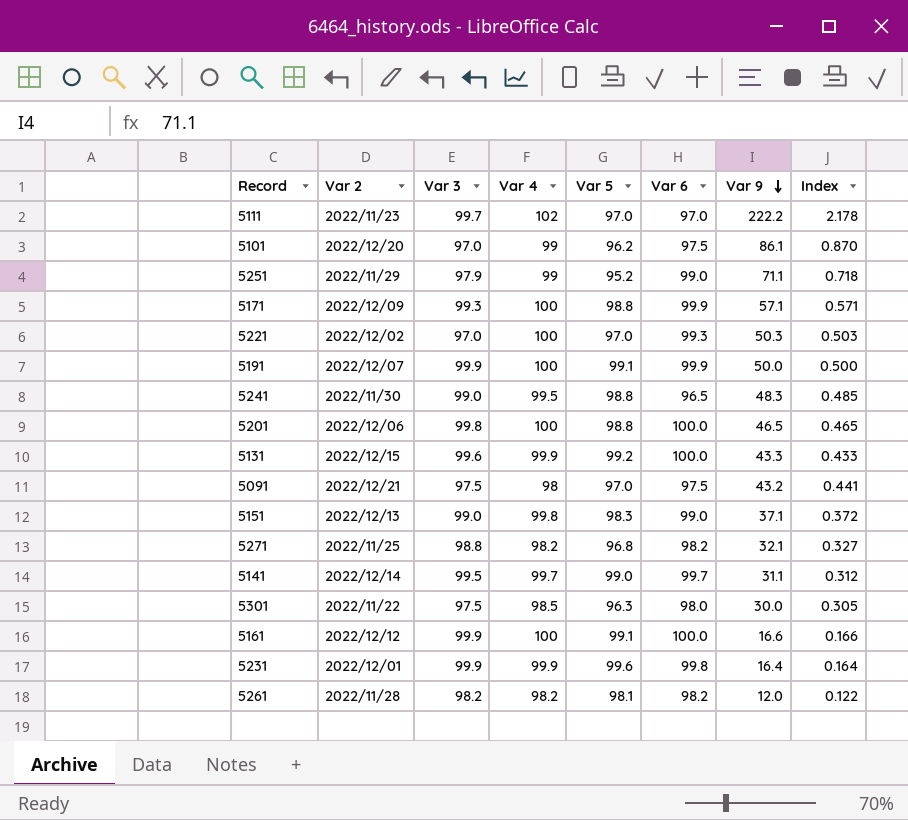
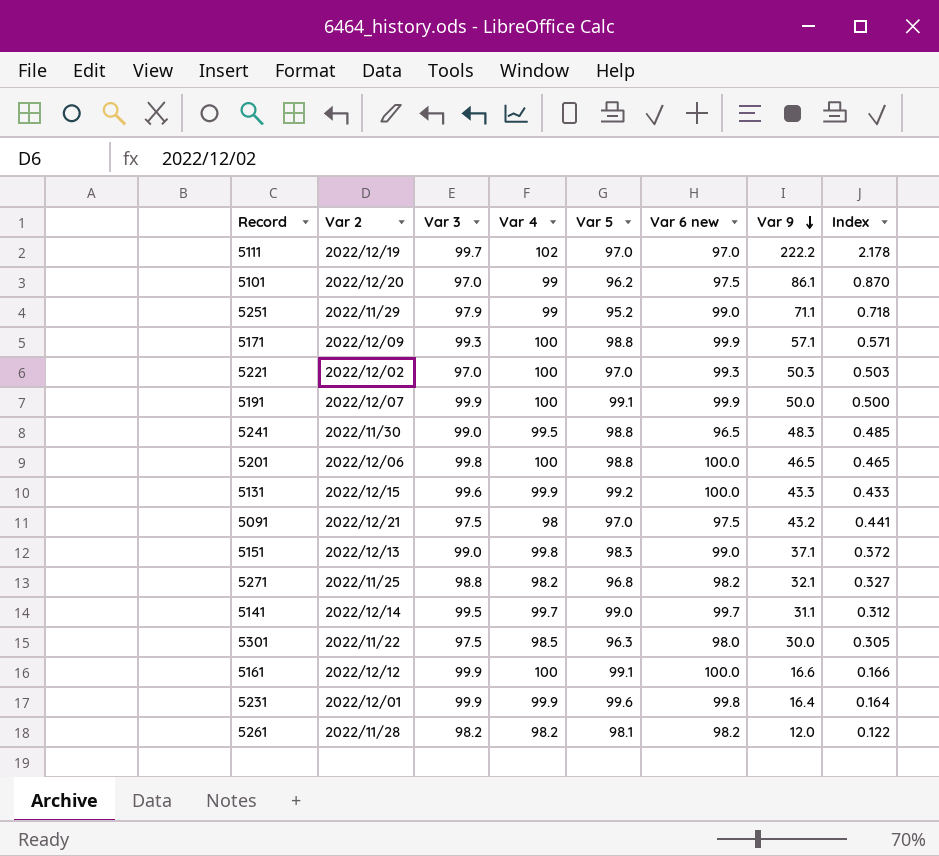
column name: Var 6 -> Var 6 new
5111 | Var 2: 2022/11/23 -> 2022/12/19

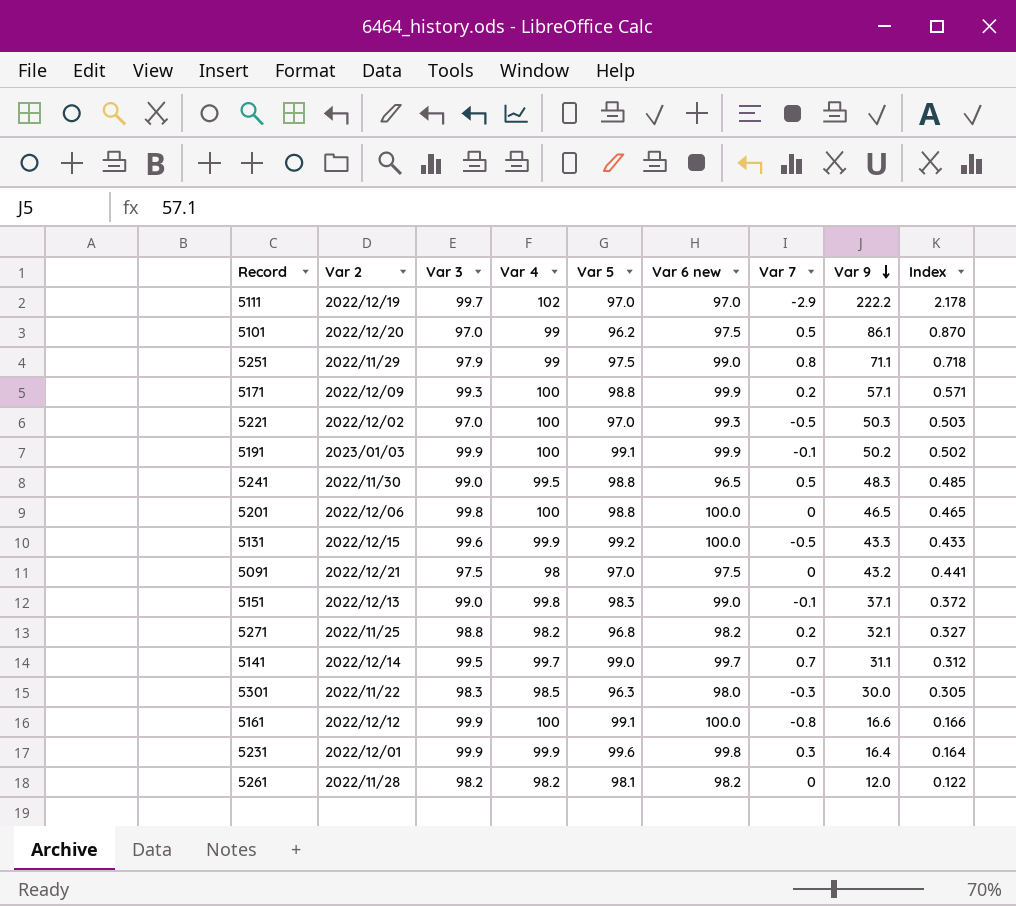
column Var 7 | position: none -> 7
5251 | Var 5: 95.2 -> 97.5
5191 | Var 2: 2022/12/07 -> 2023/01/03
5191 | Var 9: 50.0 -> 50.2
5191 | Index: 0.500 -> 0.502
5301 | Var 3: 97.5 -> 98.3

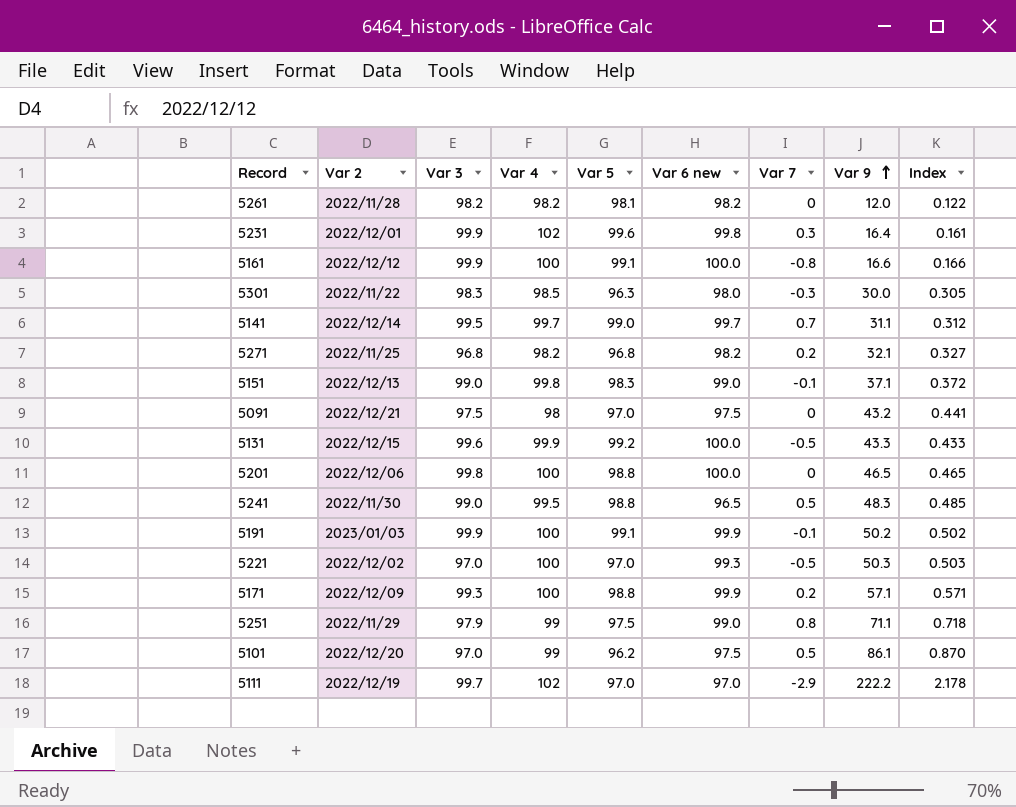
row order: Var 9 descending -> Var 9 ascending
5231 | Var 4: 99.9 -> 102
5231 | Index: 0.164 -> 0.161
5271 | Var 3: 98.8 -> 96.8

